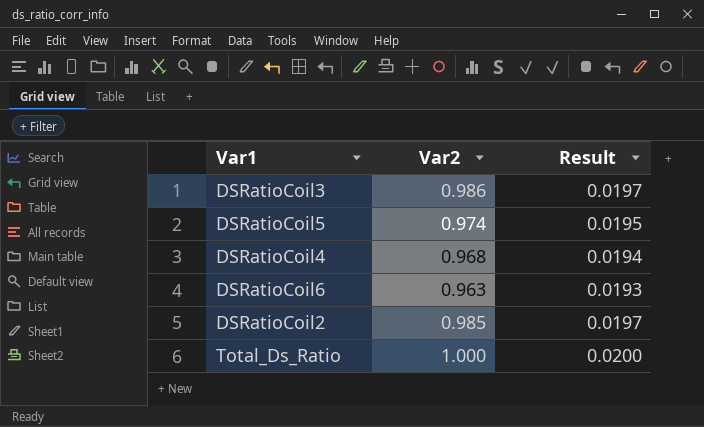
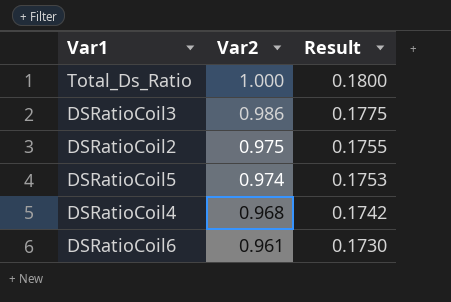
row order: none -> Var2 descending
column Result | formula: [Var2] * 0.02 -> [Var2] * 0.18
DSRatioCoil2 | Var2: 0.985 -> 0.975
DSRatioCoil6 | Var2: 0.963 -> 0.961

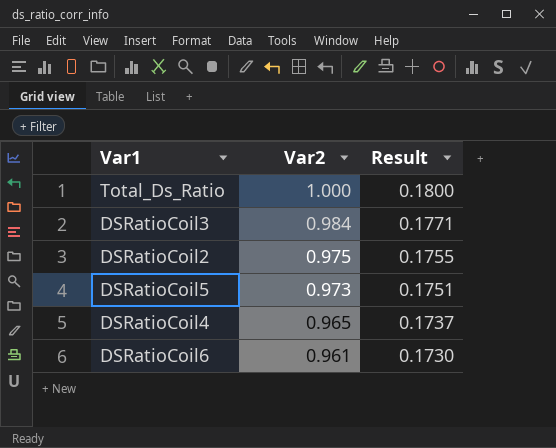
DSRatioCoil3 | Var2: 0.986 -> 0.984
DSRatioCoil3 | Result: 0.1775 -> 0.1771
DSRatioCoil5 | Var2: 0.974 -> 0.973
DSRatioCoil5 | Result: 0.1753 -> 0.1751
DSRatioCoil4 | Var2: 0.968 -> 0.965
DSRatioCoil4 | Result: 0.1742 -> 0.1737

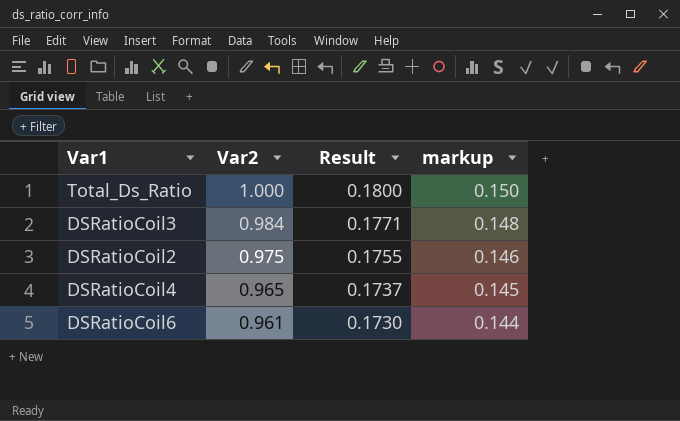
column markup | formula: none -> [Var2] * 0.15
row DSRatioCoil5: 0.973 | 0.1751 -> none

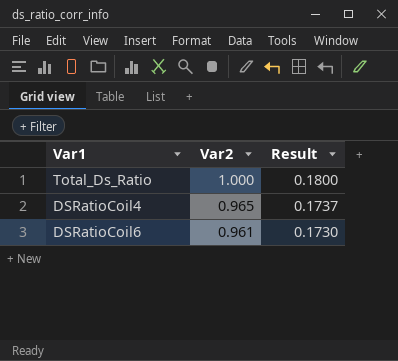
column markup | formula: [Var2] * 0.15 -> none
row DSRatioCoil3: 0.984 | 0.1771 | 0.148 -> none
row DSRatioCoil2: 0.975 | 0.1755 | 0.146 -> none

